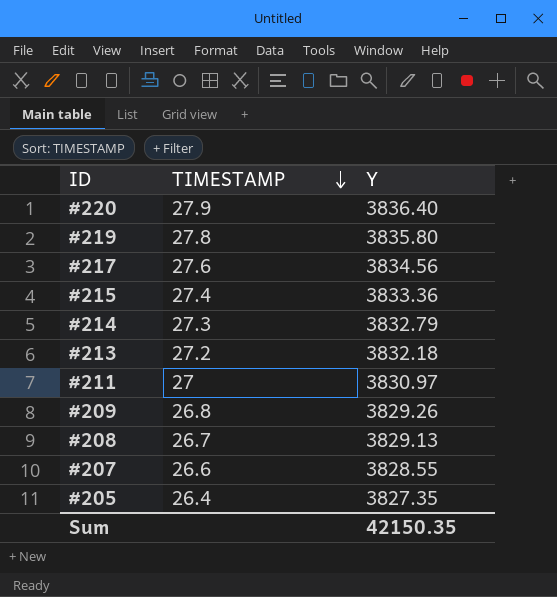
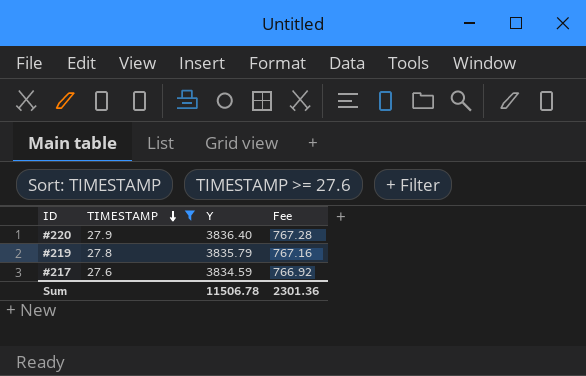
filter: none -> TIMESTAMP >= 27.6
column Fee | formula: none -> [Y] * 0.2
#219 | Y: 3835.80 -> 3835.79
#217 | Y: 3834.56 -> 3834.59
Sum | Y: 42150.35 -> 11506.78

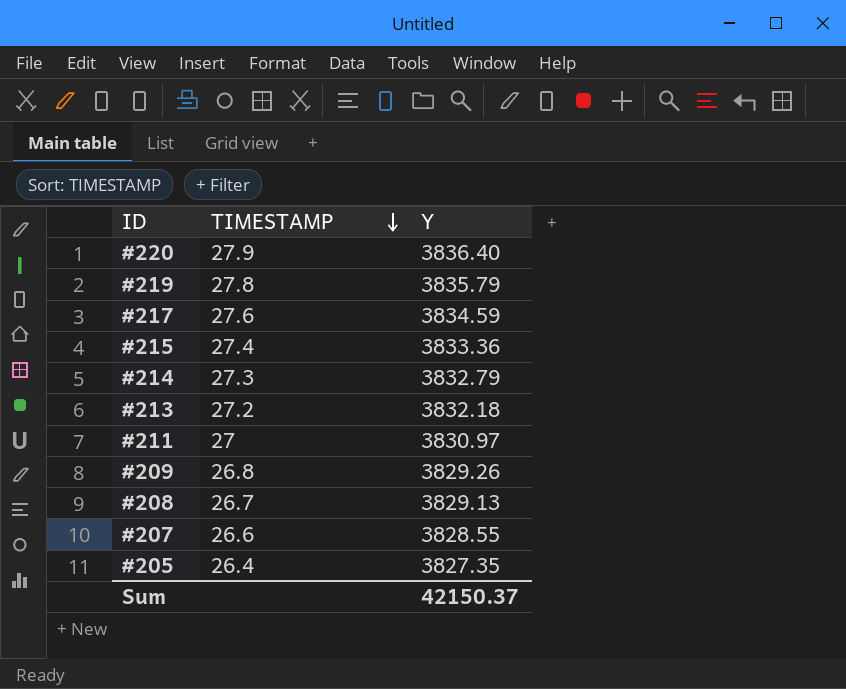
filter: TIMESTAMP >= 27.6 -> none
column Fee | formula: [Y] * 0.2 -> none
Sum | Y: 11506.78 -> 42150.37

